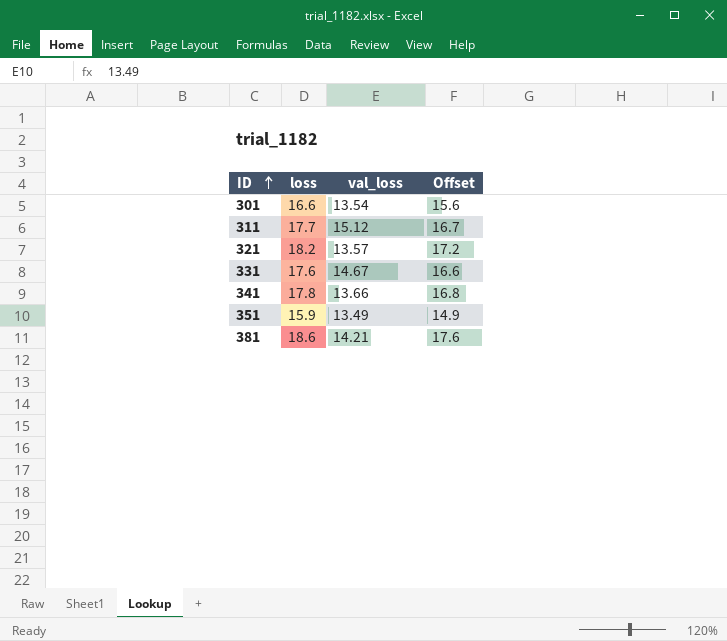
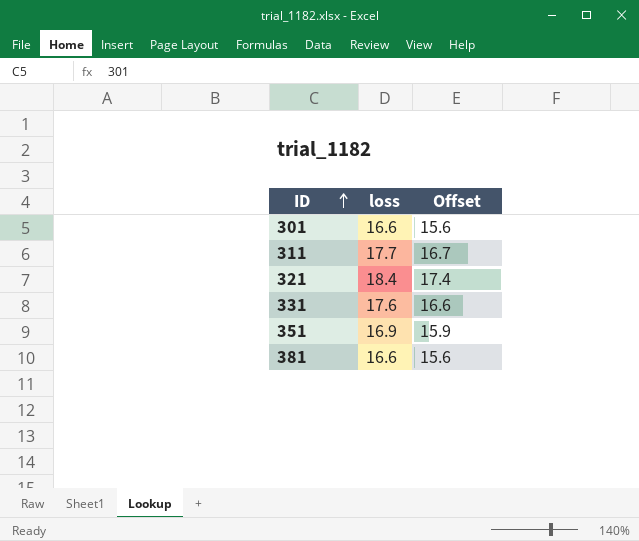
column val_loss | position: 3 -> none
row 341: 17.8 | 13.66 | 16.8 -> none
321 | loss: 18.2 -> 18.4
321 | Offset: 17.2 -> 17.4
351 | loss: 15.9 -> 16.9
351 | Offset: 14.9 -> 15.9
381 | loss: 18.6 -> 16.6
381 | Offset: 17.6 -> 15.6

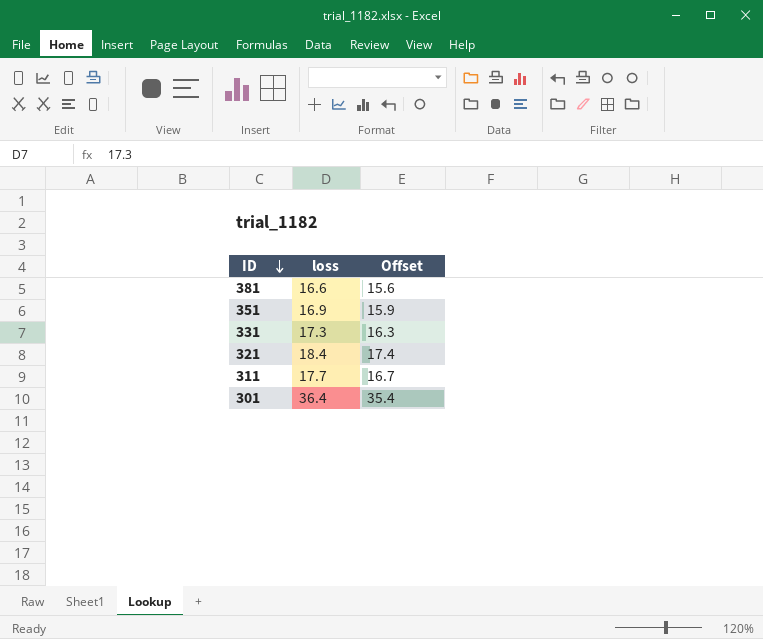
row order: ID ascending -> ID descending
331 | loss: 17.6 -> 17.3
331 | Offset: 16.6 -> 16.3
301 | loss: 16.6 -> 36.4
301 | Offset: 15.6 -> 35.4

